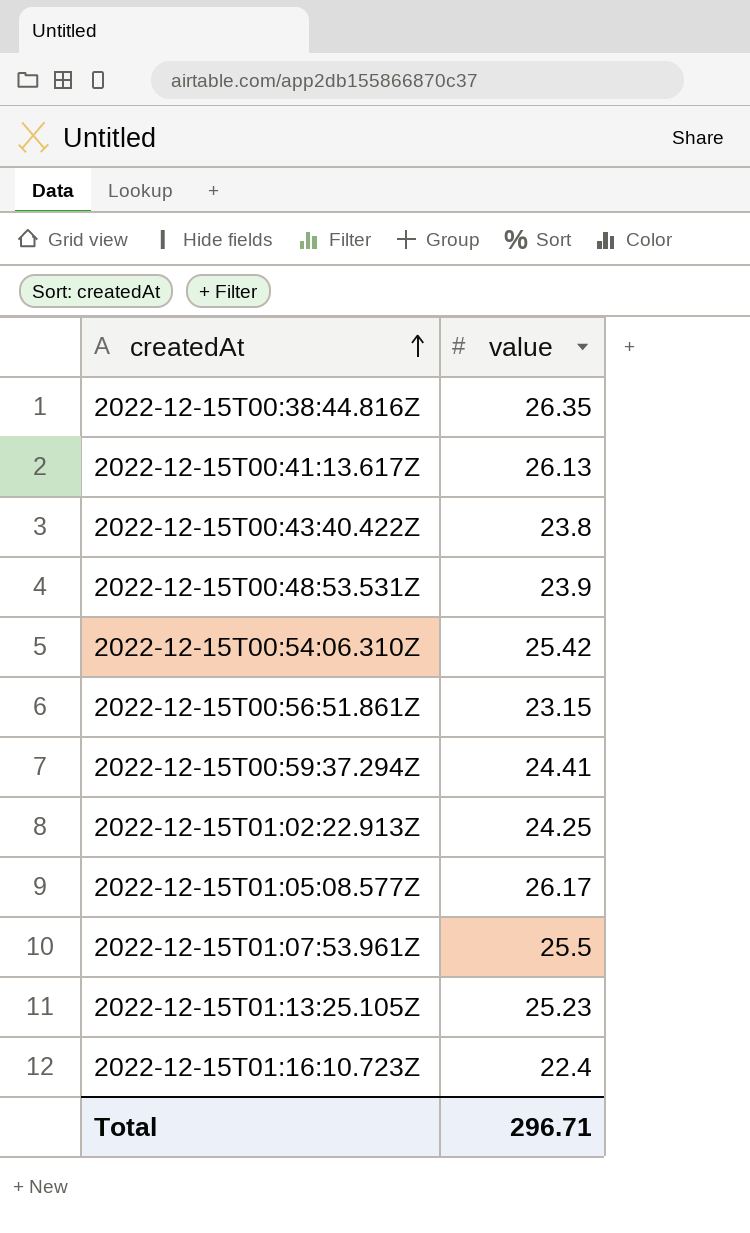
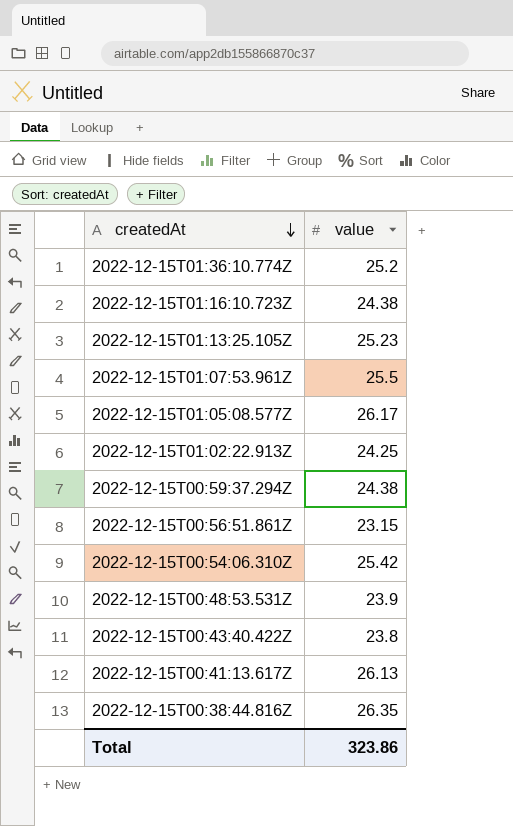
row order: createdAt ascending -> createdAt descending
row 2022-12-15T01:36:10.774Z: none -> 25.2
2022-12-15T01:16:10.723Z | value: 22.4 -> 24.38
2022-12-15T00:59:37.294Z | value: 24.41 -> 24.38
Total | value: 296.71 -> 323.86

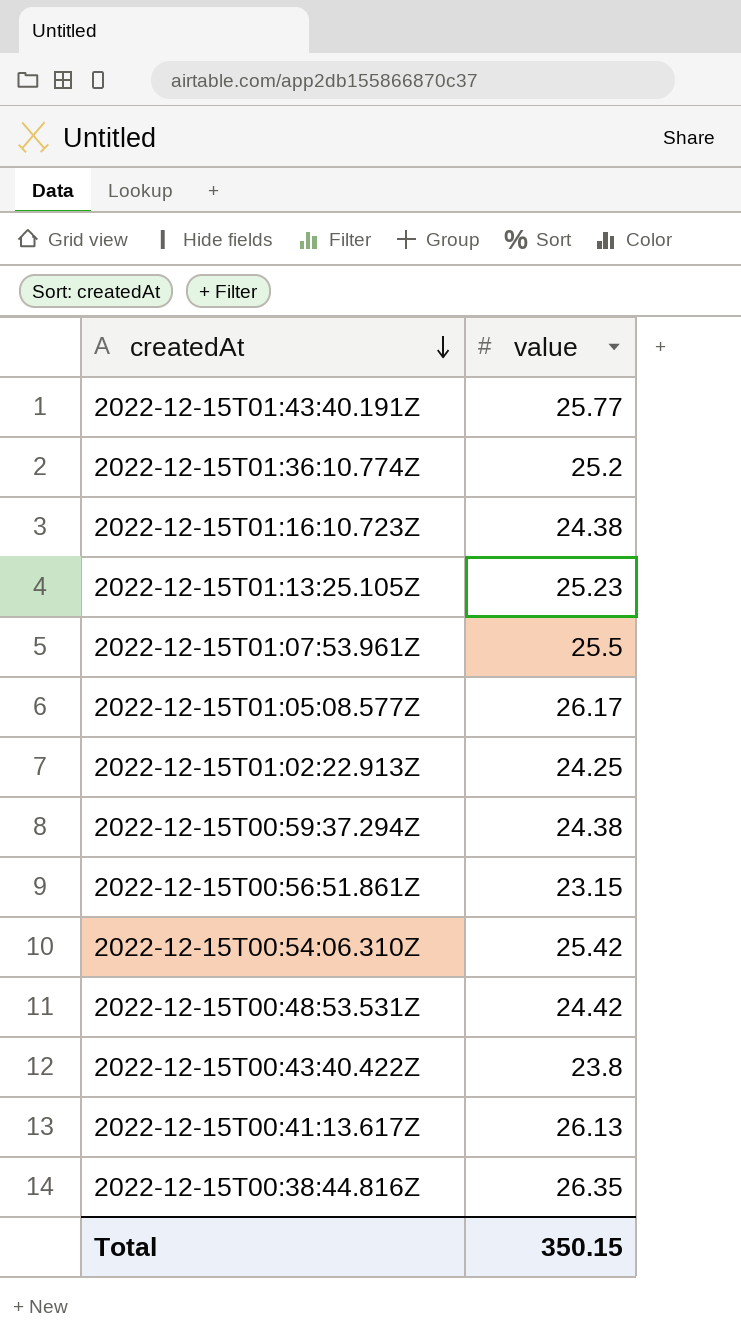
row 2022-12-15T01:43:40.191Z: none -> 25.77
2022-12-15T00:48:53.531Z | value: 23.9 -> 24.42
Total | value: 323.86 -> 350.15

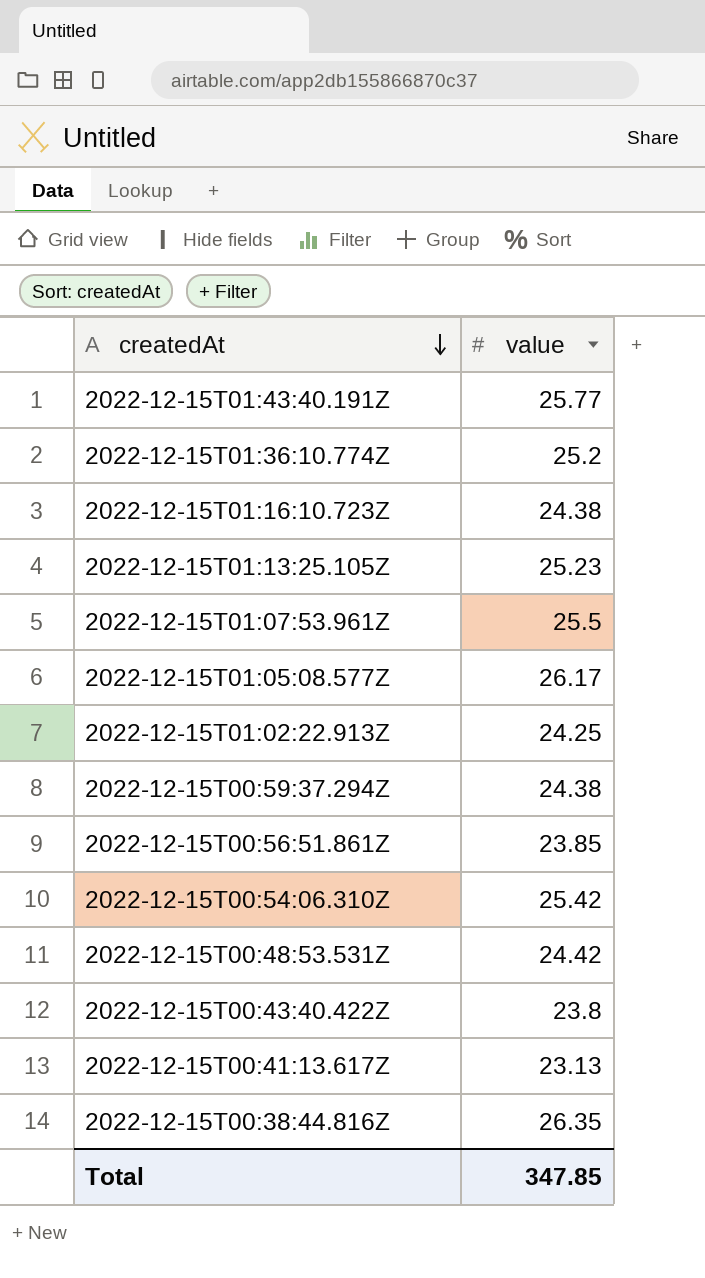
2022-12-15T00:56:51.861Z | value: 23.15 -> 23.85
2022-12-15T00:41:13.617Z | value: 26.13 -> 23.13
Total | value: 350.15 -> 347.85

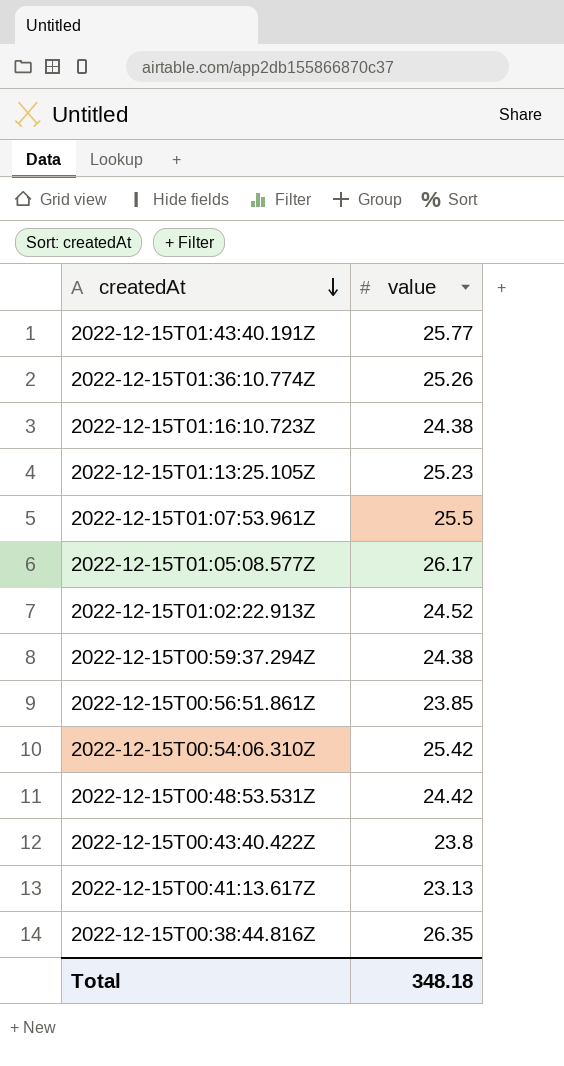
2022-12-15T01:36:10.774Z | value: 25.2 -> 25.26
2022-12-15T01:02:22.913Z | value: 24.25 -> 24.52
Total | value: 347.85 -> 348.18

